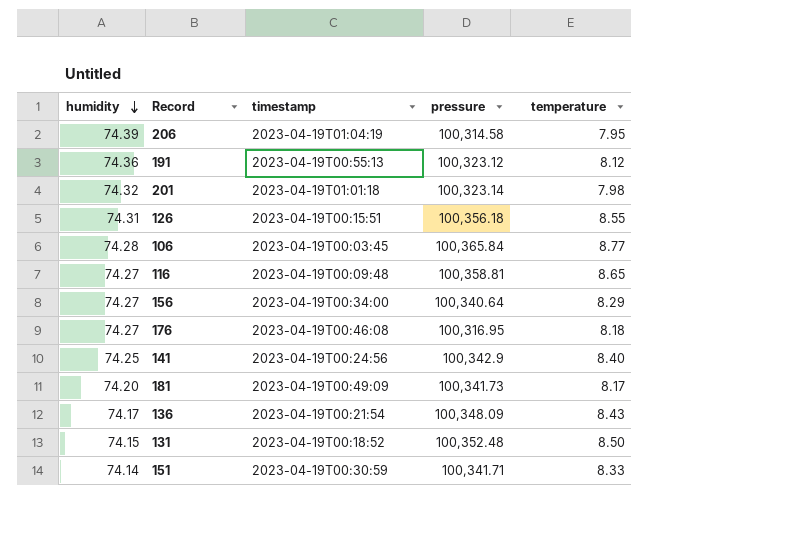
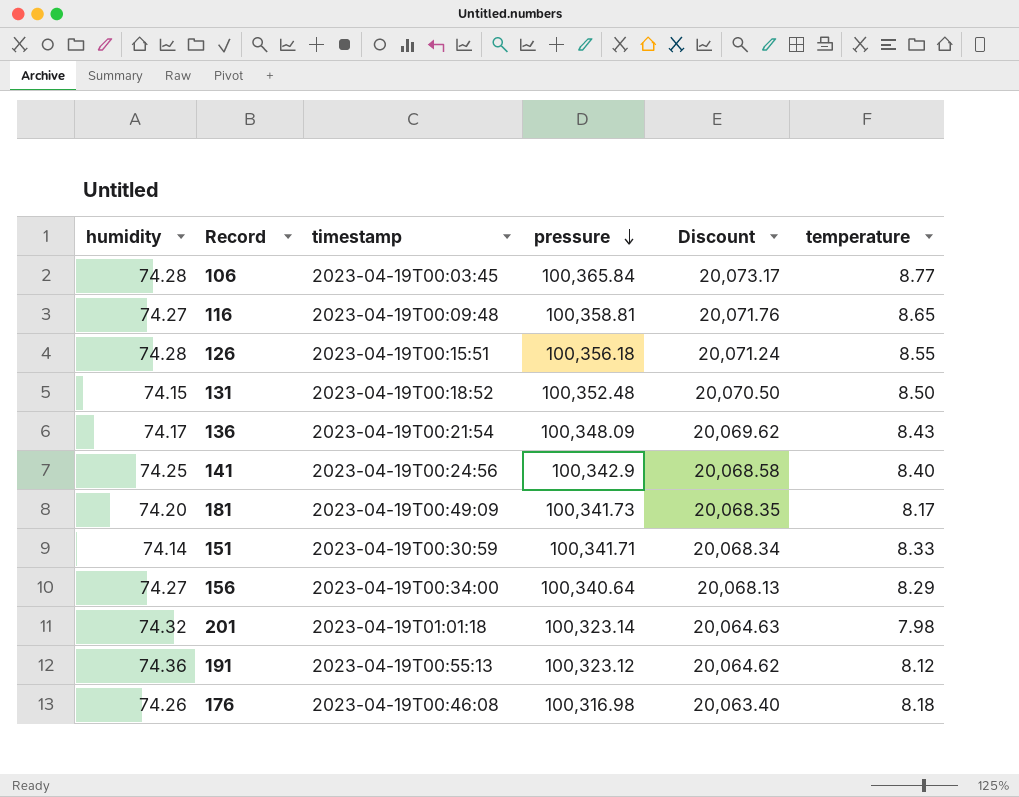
row order: humidity descending -> pressure descending
column Discount | formula: none -> [pressure] * 0.2
row 206: 74.39 | 2023-04-19T01:04:19 | 100,314.58 | 7.95 -> none
126 | humidity: 74.31 -> 74.28
176 | humidity: 74.27 -> 74.26
176 | pressure: 100,316.95 -> 100,316.98

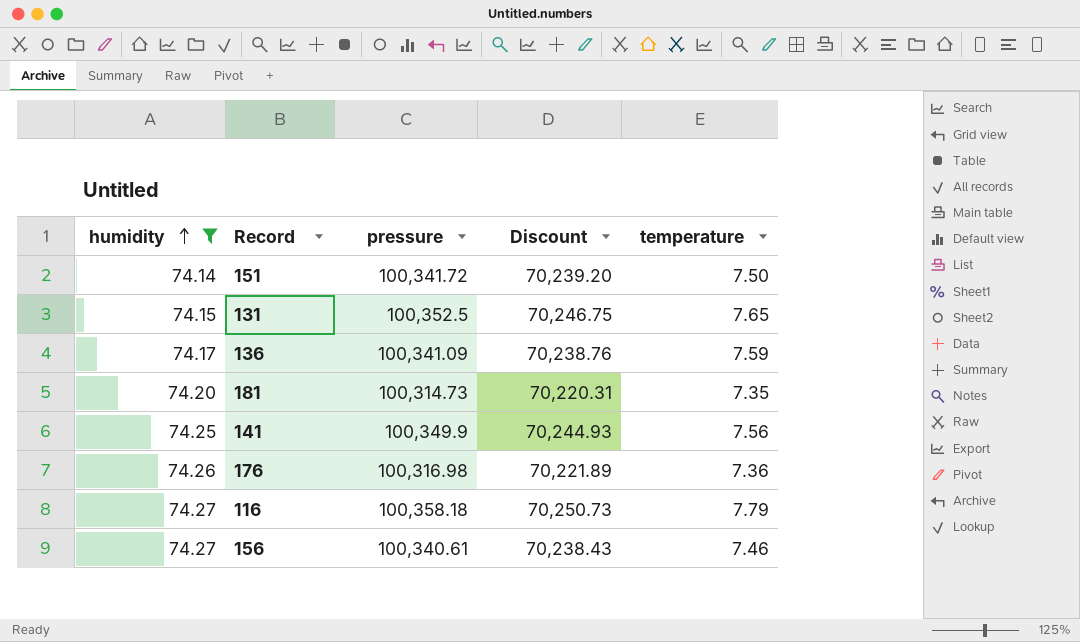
filter: none -> humidity <= 74.27
row order: pressure descending -> humidity ascending
column timestamp | position: 3 -> none
column Discount | formula: [pressure] * 0.2 -> [pressure] * 0.7
151 | pressure: 100,341.71 -> 100,341.72
151 | temperature: 8.33 -> 7.50
131 | pressure: 100,352.48 -> 100,352.5
131 | temperature: 8.50 -> 7.65
136 | pressure: 100,348.09 -> 100,341.09
136 | temperature: 8.43 -> 7.59
181 | pressure: 100,341.73 -> 100,314.73
181 | temperature: 8.17 -> 7.35
141 | pressure: 100,342.9 -> 100,349.9
141 | temperature: 8.40 -> 7.56
176 | temperature: 8.18 -> 7.36
116 | pressure: 100,358.81 -> 100,358.18
116 | temperature: 8.65 -> 7.79
156 | pressure: 100,340.64 -> 100,340.61
156 | temperature: 8.29 -> 7.46

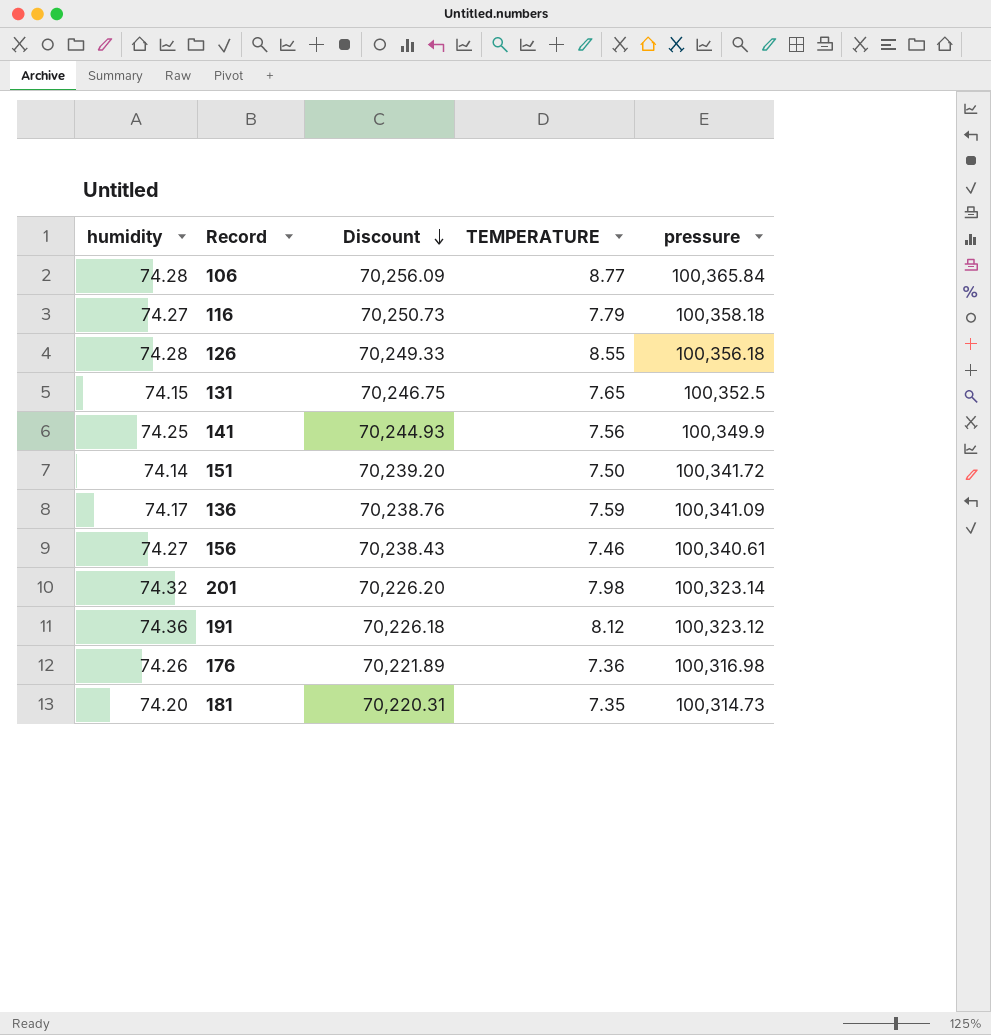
filter: humidity <= 74.27 -> none
row order: humidity ascending -> Discount descending
column name: temperature -> TEMPERATURE
column pressure | position: 3 -> 5

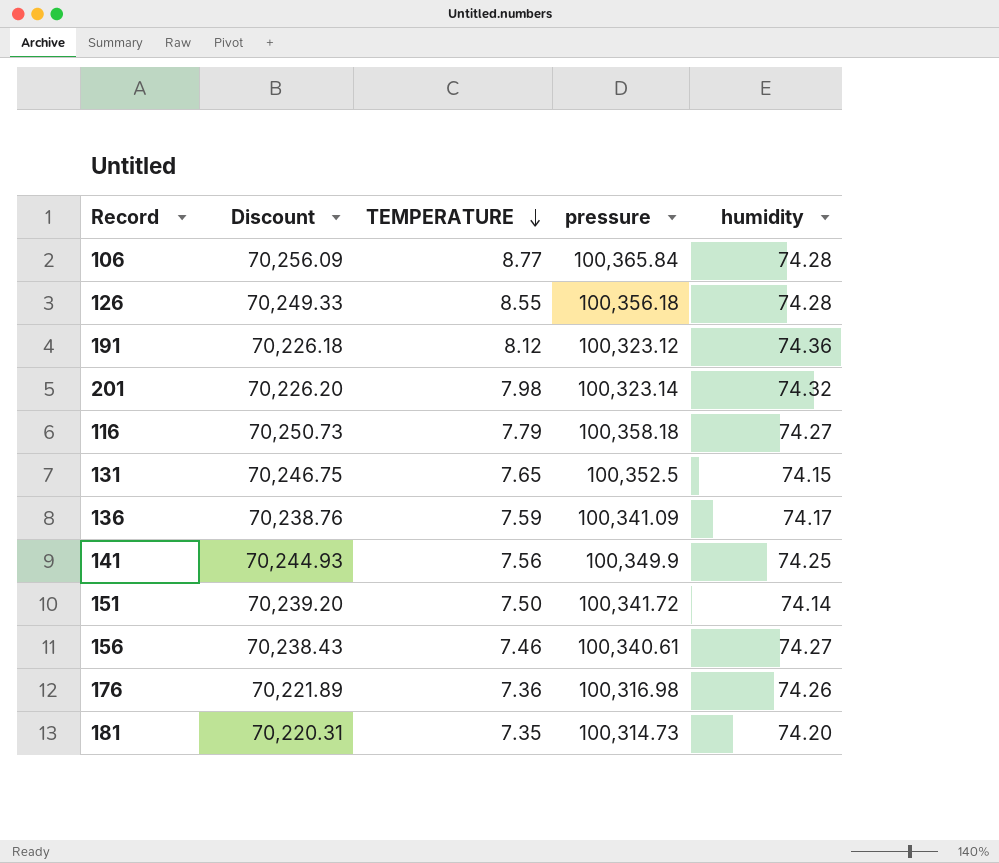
row order: Discount descending -> TEMPERATURE descending
column humidity | position: 1 -> 5

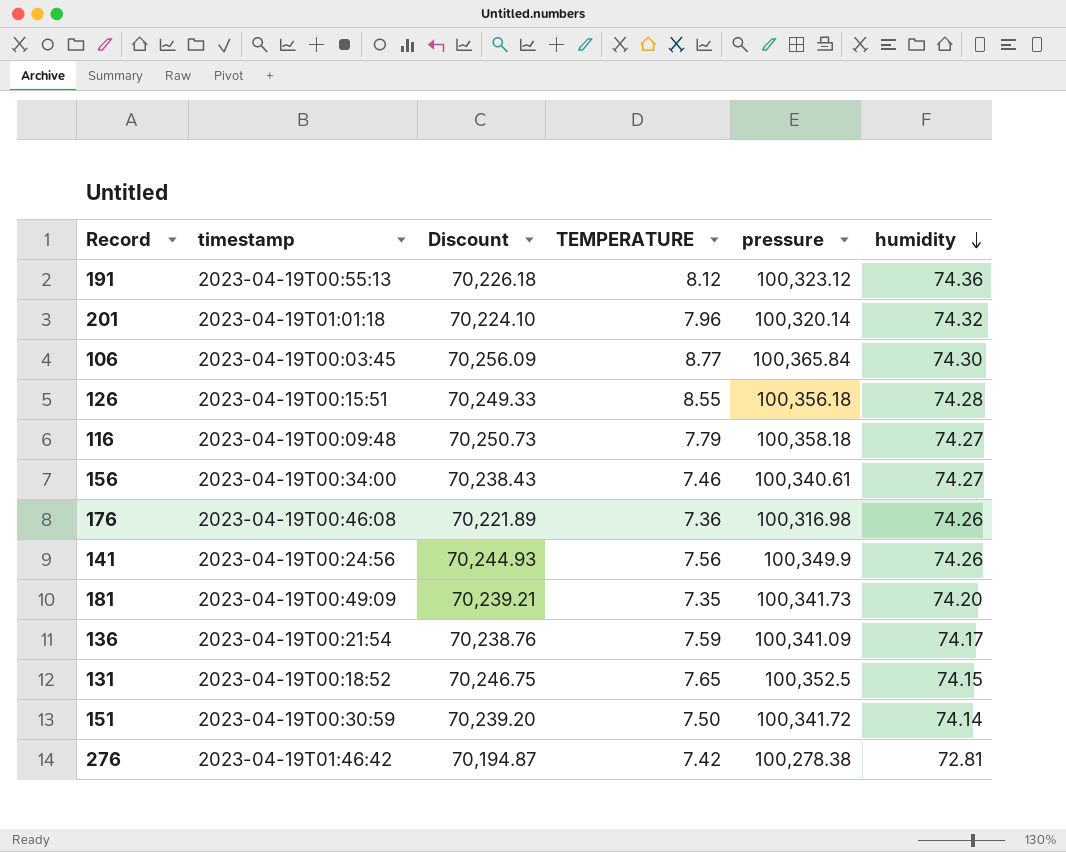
row order: TEMPERATURE descending -> humidity descending
column timestamp | position: none -> 2
201 | Discount: 70,226.20 -> 70,224.10
201 | TEMPERATURE: 7.98 -> 7.96
201 | pressure: 100,323.14 -> 100,320.14
106 | humidity: 74.28 -> 74.30
141 | humidity: 74.25 -> 74.26
181 | Discount: 70,220.31 -> 70,239.21
181 | pressure: 100,314.73 -> 100,341.73
row 276: none -> 2023-04-19T01:46:42 | 70,194.87 | 7.42 | 100,278.38 | 72.81

